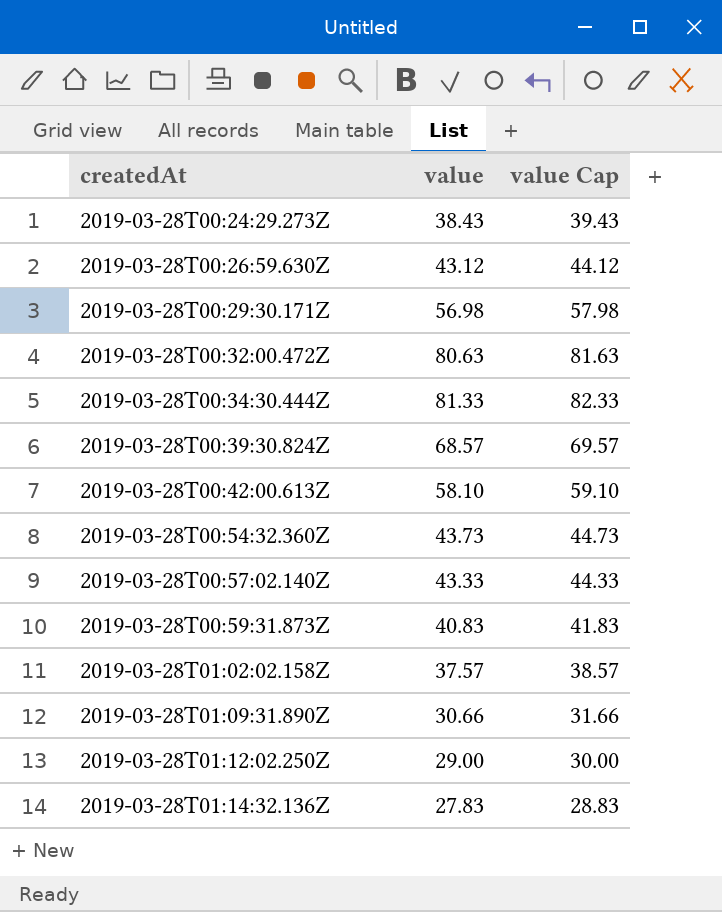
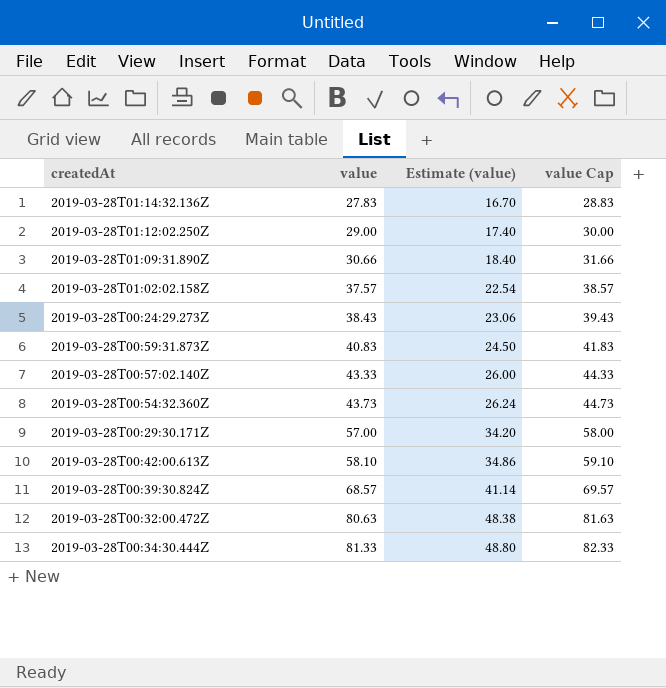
row order: createdAt ascending -> value ascending
column Estimate (value) | formula: none -> [value] * 0.6
row 2019-03-28T00:26:59.630Z: 43.12 | 44.12 -> none
2019-03-28T00:29:30.171Z | value: 56.98 -> 57.00
2019-03-28T00:29:30.171Z | value Cap: 57.98 -> 58.00

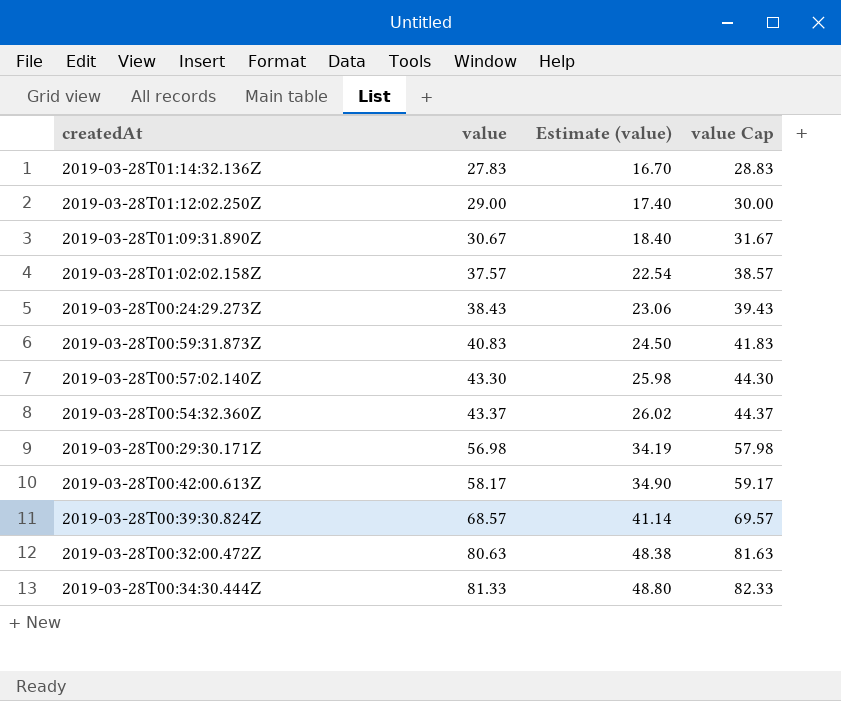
2019-03-28T01:09:31.890Z | value: 30.66 -> 30.67
2019-03-28T01:09:31.890Z | value Cap: 31.66 -> 31.67
2019-03-28T00:57:02.140Z | value: 43.33 -> 43.30
2019-03-28T00:57:02.140Z | Estimate (value): 26.00 -> 25.98
2019-03-28T00:57:02.140Z | value Cap: 44.33 -> 44.30
2019-03-28T00:54:32.360Z | value: 43.73 -> 43.37
2019-03-28T00:54:32.360Z | Estimate (value): 26.24 -> 26.02
2019-03-28T00:54:32.360Z | value Cap: 44.73 -> 44.37
2019-03-28T00:29:30.171Z | value: 57.00 -> 56.98
2019-03-28T00:29:30.171Z | Estimate (value): 34.20 -> 34.19
2019-03-28T00:29:30.171Z | value Cap: 58.00 -> 57.98
2019-03-28T00:42:00.613Z | value: 58.10 -> 58.17
2019-03-28T00:42:00.613Z | Estimate (value): 34.86 -> 34.90
2019-03-28T00:42:00.613Z | value Cap: 59.10 -> 59.17

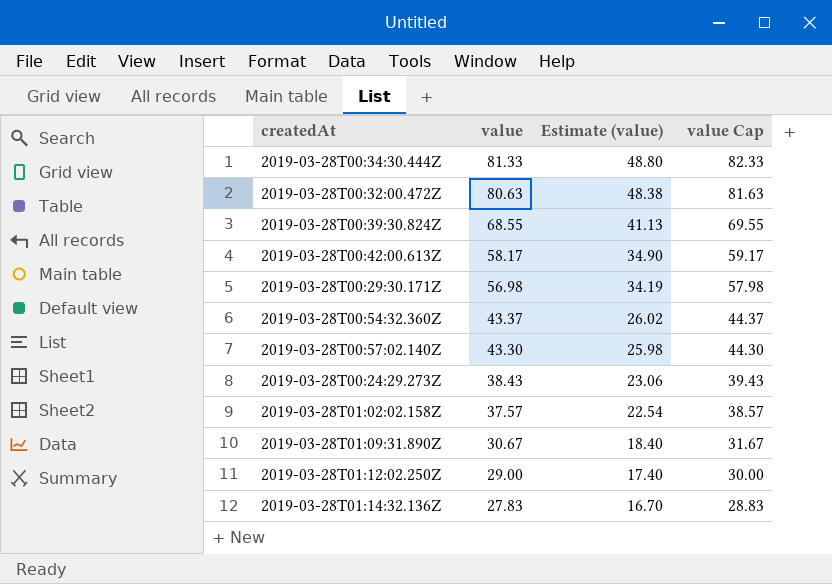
row order: value ascending -> value descending
row 2019-03-28T00:59:31.873Z: 40.83 | 24.50 | 41.83 -> none
2019-03-28T00:39:30.824Z | value: 68.57 -> 68.55
2019-03-28T00:39:30.824Z | Estimate (value): 41.14 -> 41.13
2019-03-28T00:39:30.824Z | value Cap: 69.57 -> 69.55

